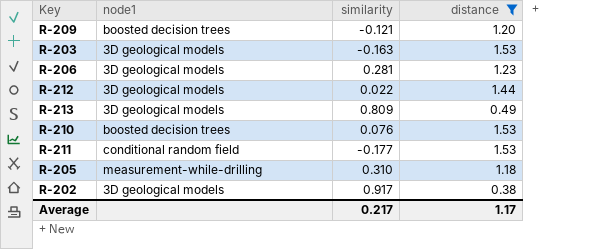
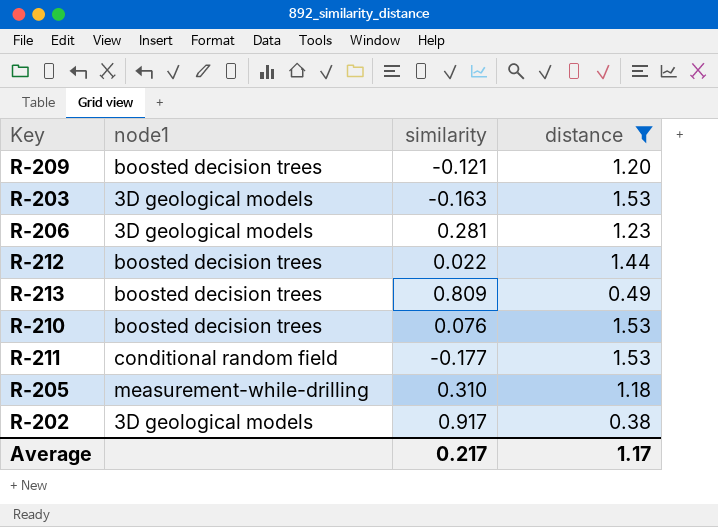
R-212 | node1: 3D geological models -> boosted decision trees
R-213 | node1: 3D geological models -> boosted decision trees

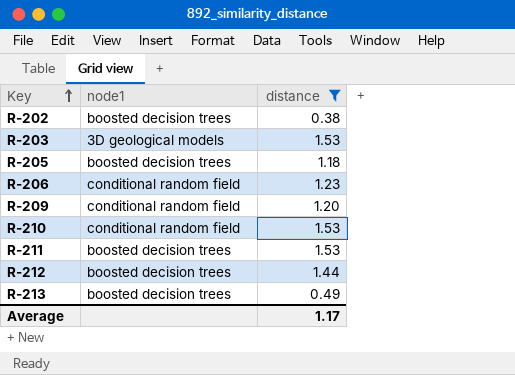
row order: none -> Key ascending
column similarity | position: 3 -> none
R-202 | node1: 3D geological models -> boosted decision trees
R-205 | node1: measurement-while-drilling -> boosted decision trees
R-206 | node1: 3D geological models -> conditional random field
R-209 | node1: boosted decision trees -> conditional random field
R-210 | node1: boosted decision trees -> conditional random field
R-211 | node1: conditional random field -> boosted decision trees

